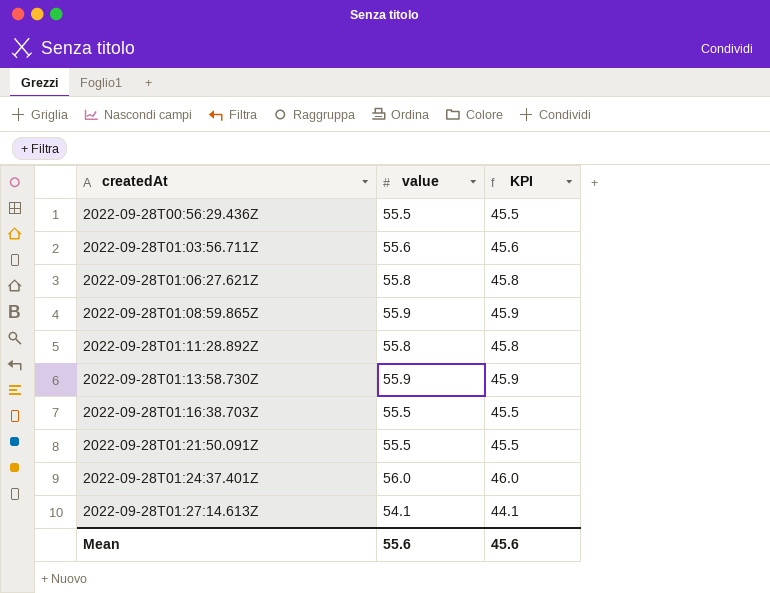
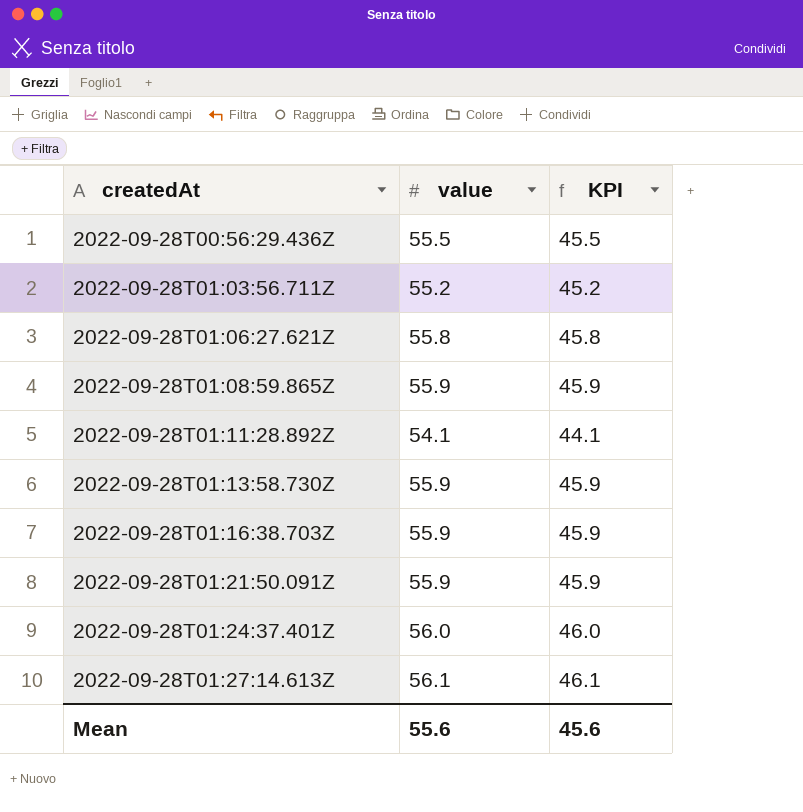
2022-09-28T01:03:56.711Z | value: 55.6 -> 55.2
2022-09-28T01:03:56.711Z | KPI: 45.6 -> 45.2
2022-09-28T01:11:28.892Z | value: 55.8 -> 54.1
2022-09-28T01:11:28.892Z | KPI: 45.8 -> 44.1
2022-09-28T01:16:38.703Z | value: 55.5 -> 55.9
2022-09-28T01:16:38.703Z | KPI: 45.5 -> 45.9
2022-09-28T01:21:50.091Z | value: 55.5 -> 55.9
2022-09-28T01:21:50.091Z | KPI: 45.5 -> 45.9
2022-09-28T01:27:14.613Z | value: 54.1 -> 56.1
2022-09-28T01:27:14.613Z | KPI: 44.1 -> 46.1

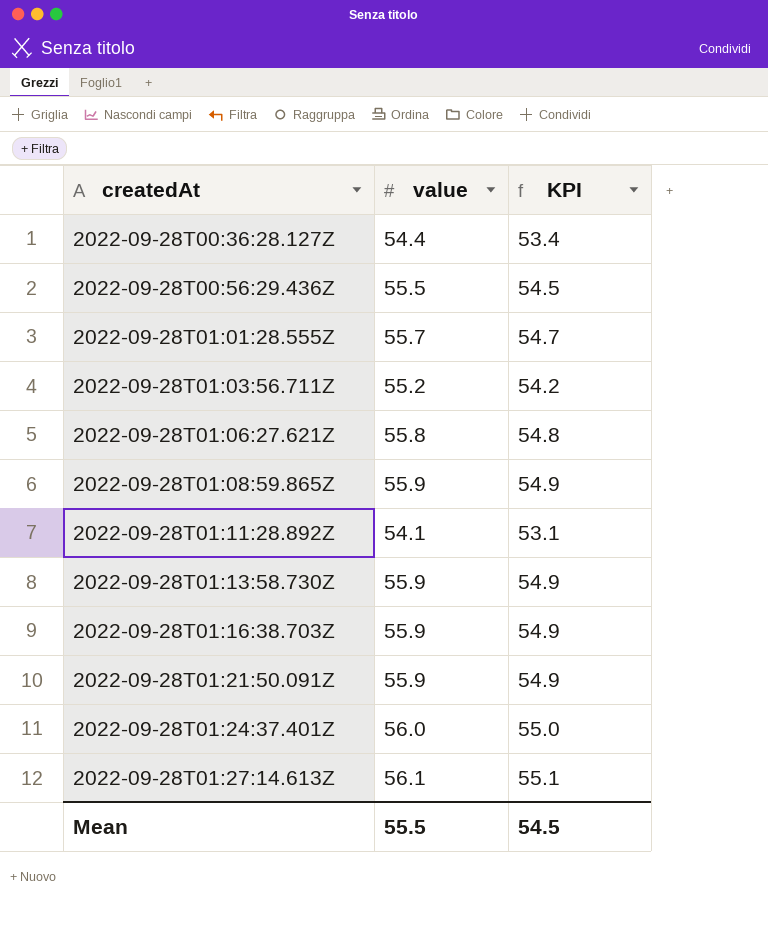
column KPI | formula: [value] - 10 -> [value] - 1
row 2022-09-28T00:36:28.127Z: none -> 54.4 | 53.4
row 2022-09-28T01:01:28.555Z: none -> 55.7 | 54.7
Mean | value: 55.6 -> 55.5
Mean | KPI: 45.6 -> 54.5

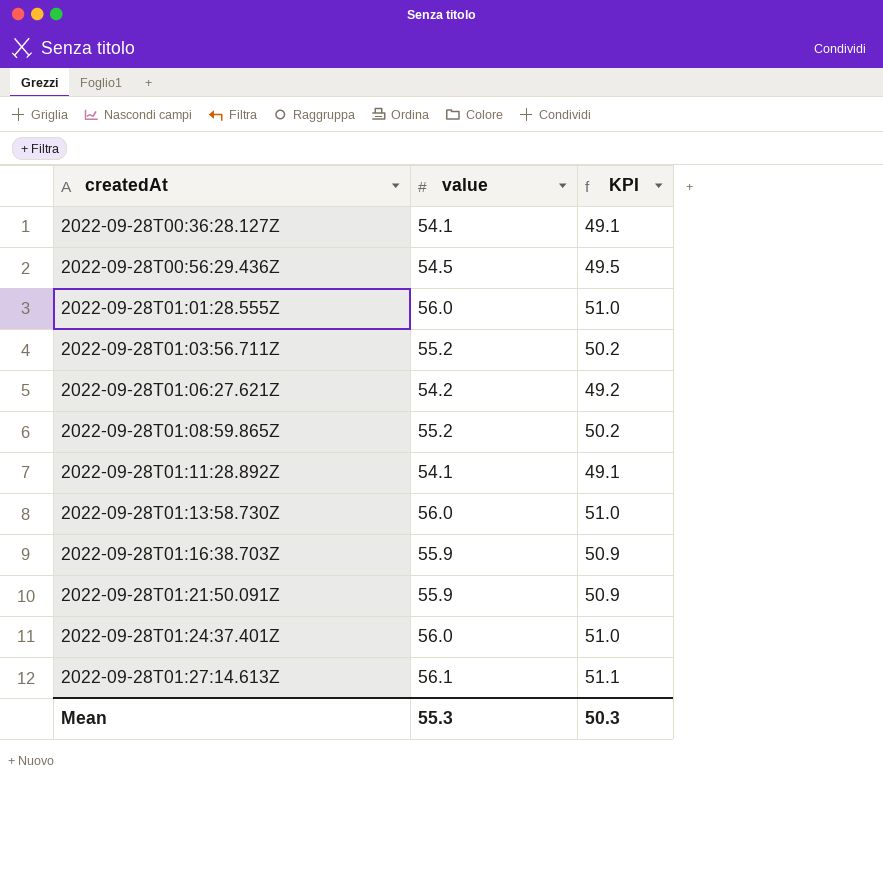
column KPI | formula: [value] - 1 -> [value] - 5
2022-09-28T00:36:28.127Z | value: 54.4 -> 54.1
2022-09-28T00:56:29.436Z | value: 55.5 -> 54.5
2022-09-28T01:01:28.555Z | value: 55.7 -> 56.0
2022-09-28T01:06:27.621Z | value: 55.8 -> 54.2
2022-09-28T01:08:59.865Z | value: 55.9 -> 55.2
2022-09-28T01:13:58.730Z | value: 55.9 -> 56.0
Mean | value: 55.5 -> 55.3
Mean | KPI: 54.5 -> 50.3

